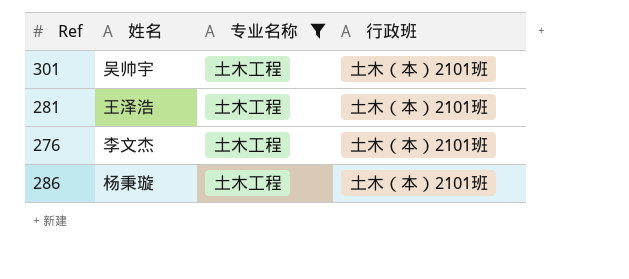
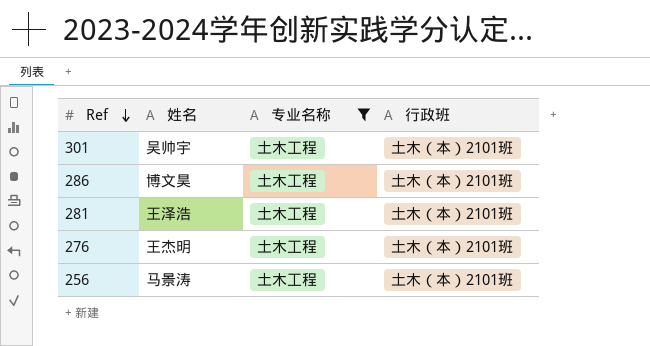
row order: none -> Ref descending
286 | 姓名: 杨秉璇 -> 博文昊
276 | 姓名: 李文杰 -> 王杰明
row 256: none -> 马景涛 | 土木工程 | 土木（本）2101班

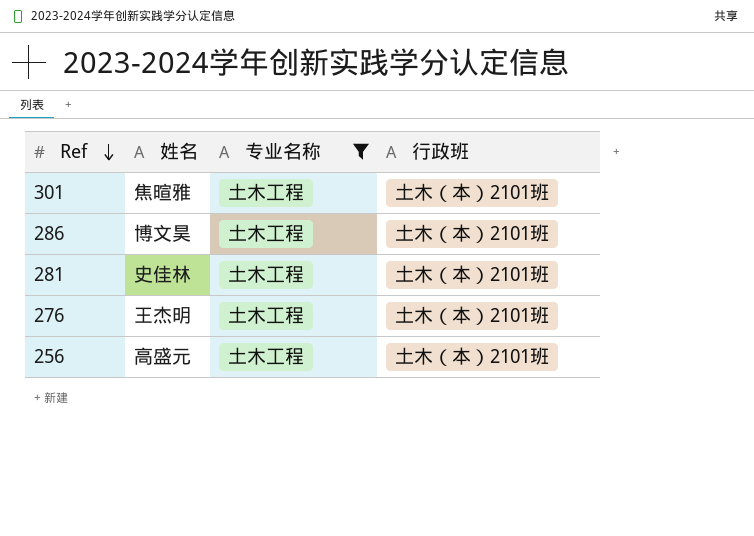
301 | 姓名: 吴帅宇 -> 焦暄雅
281 | 姓名: 王泽浩 -> 史佳林
256 | 姓名: 马景涛 -> 高盛元

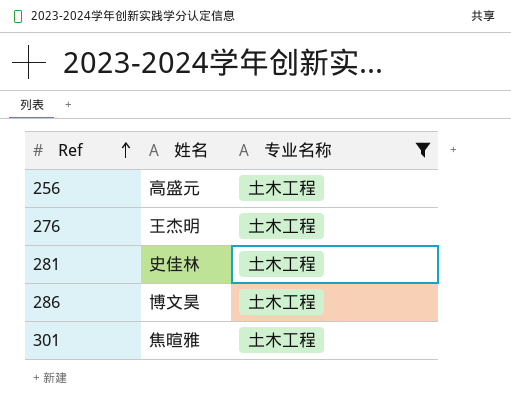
row order: Ref descending -> Ref ascending
column 行政班 | position: 4 -> none

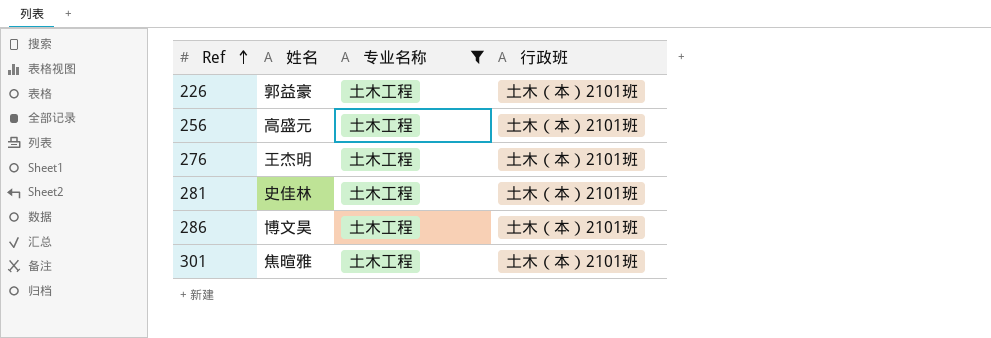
column 行政班 | position: none -> 4
row 226: none -> 郭益豪 | 土木工程 | 土木（本）2101班

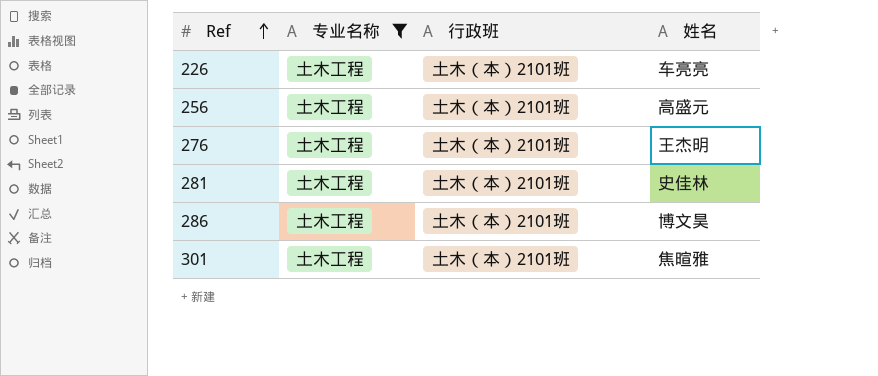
column 姓名 | position: 2 -> 4
226 | 姓名: 郭益豪 -> 车亮亮

